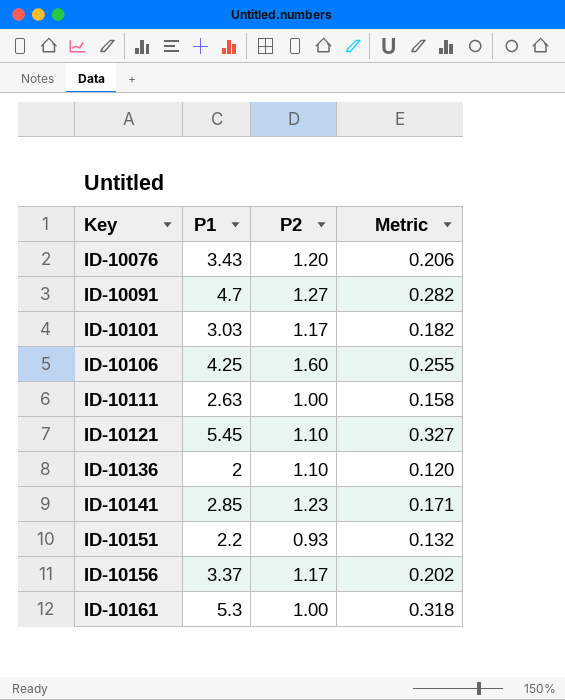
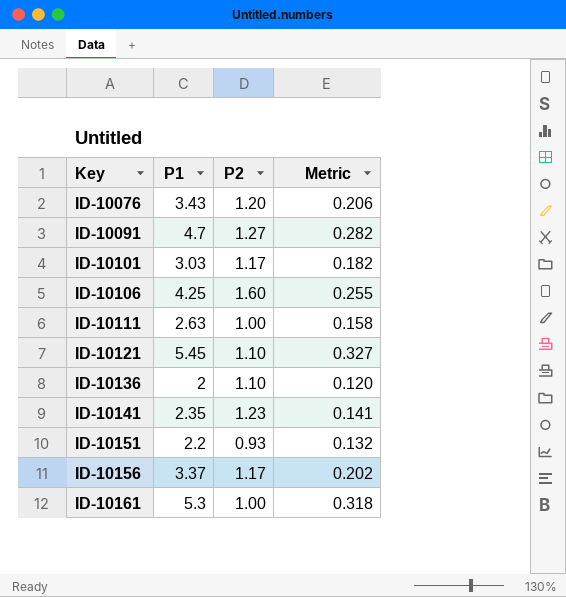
ID-10141 | P1: 2.85 -> 2.35
ID-10141 | Metric: 0.171 -> 0.141

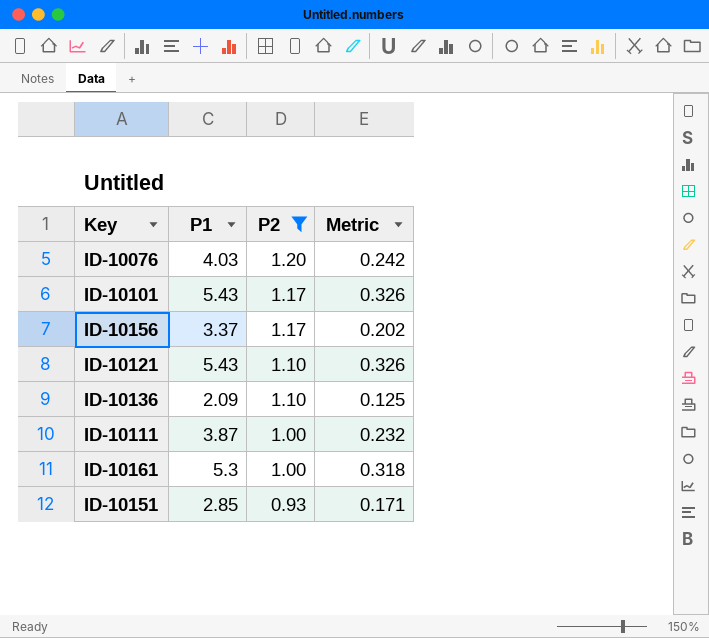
filter: none -> P2 <= 1.20
row order: Key ascending -> P2 descending
ID-10076 | P1: 3.43 -> 4.03
ID-10076 | Metric: 0.206 -> 0.242
ID-10101 | P1: 3.03 -> 5.43
ID-10101 | Metric: 0.182 -> 0.326
ID-10121 | P1: 5.45 -> 5.43
ID-10121 | Metric: 0.327 -> 0.326
ID-10136 | P1: 2 -> 2.09
ID-10136 | Metric: 0.120 -> 0.125
ID-10111 | P1: 2.63 -> 3.87
ID-10111 | Metric: 0.158 -> 0.232
ID-10151 | P1: 2.2 -> 2.85
ID-10151 | Metric: 0.132 -> 0.171

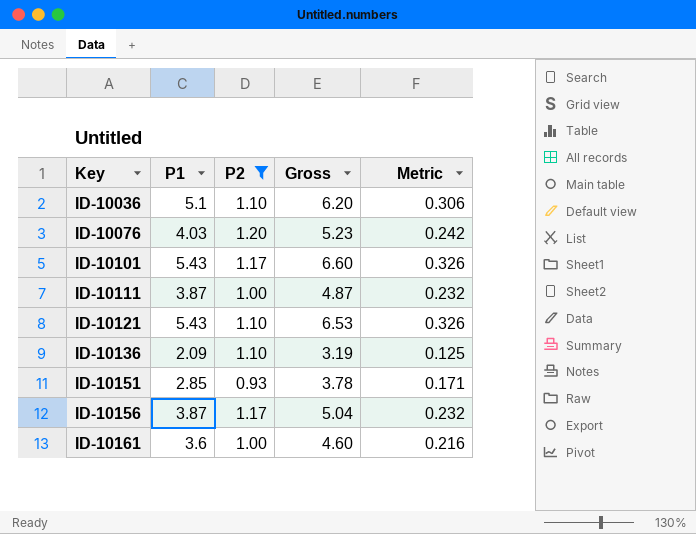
row order: P2 descending -> Key ascending
column Gross | formula: none -> [P1] + [P2]
row ID-10036: none -> 5.1 | 1.10 | 6.20 | 0.306
ID-10156 | P1: 3.37 -> 3.87
ID-10156 | Metric: 0.202 -> 0.232
ID-10161 | P1: 5.3 -> 3.6
ID-10161 | Metric: 0.318 -> 0.216

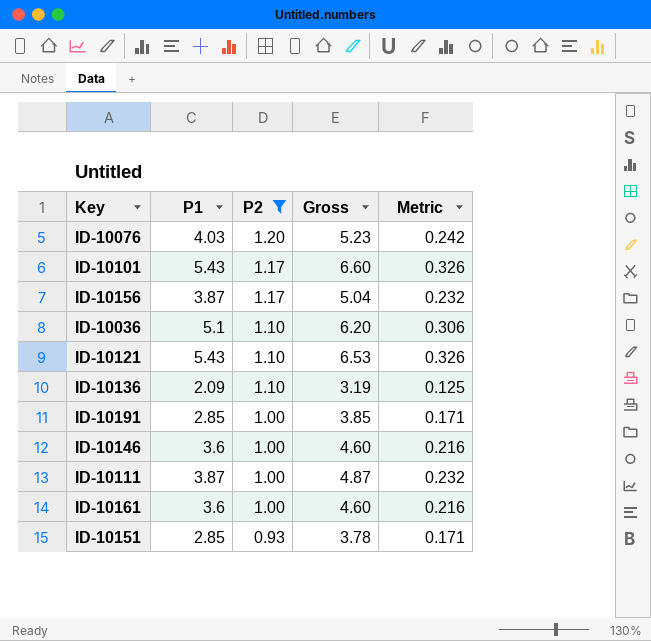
row order: Key ascending -> P2 descending
row ID-10191: none -> 2.85 | 1.00 | 3.85 | 0.171
row ID-10146: none -> 3.6 | 1.00 | 4.60 | 0.216

